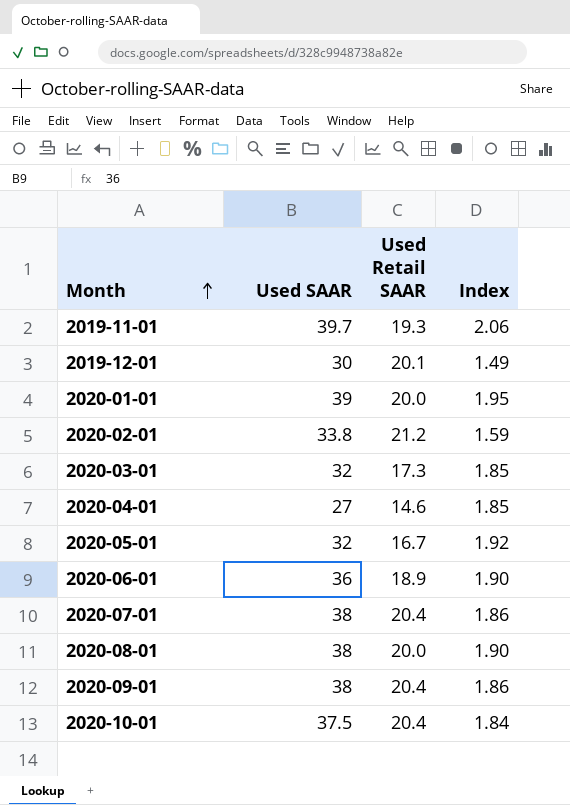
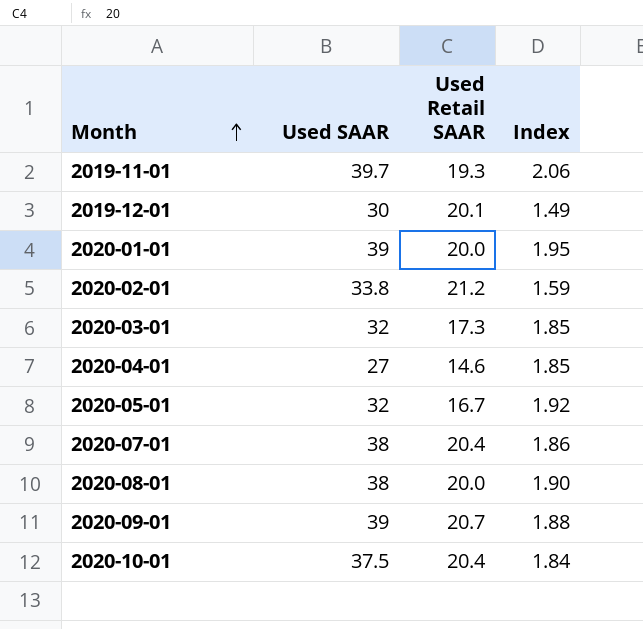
row 2020-06-01: 36 | 18.9 | 1.90 -> none
2020-09-01 | Used SAAR: 38 -> 39
2020-09-01 | Used Retail SAAR: 20.4 -> 20.7
2020-09-01 | Index: 1.86 -> 1.88

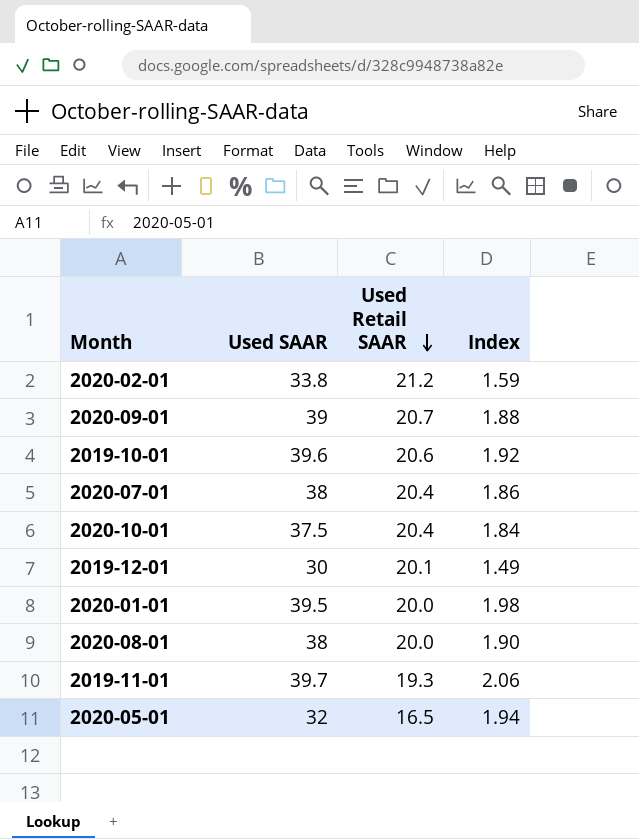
row order: Month ascending -> Used Retail SAAR descending
row 2020-03-01: 32 | 17.3 | 1.85 -> none
row 2020-04-01: 27 | 14.6 | 1.85 -> none
row 2019-10-01: none -> 39.6 | 20.6 | 1.92
2020-01-01 | Used SAAR: 39 -> 39.5
2020-01-01 | Index: 1.95 -> 1.98
2020-05-01 | Used Retail SAAR: 16.7 -> 16.5
2020-05-01 | Index: 1.92 -> 1.94

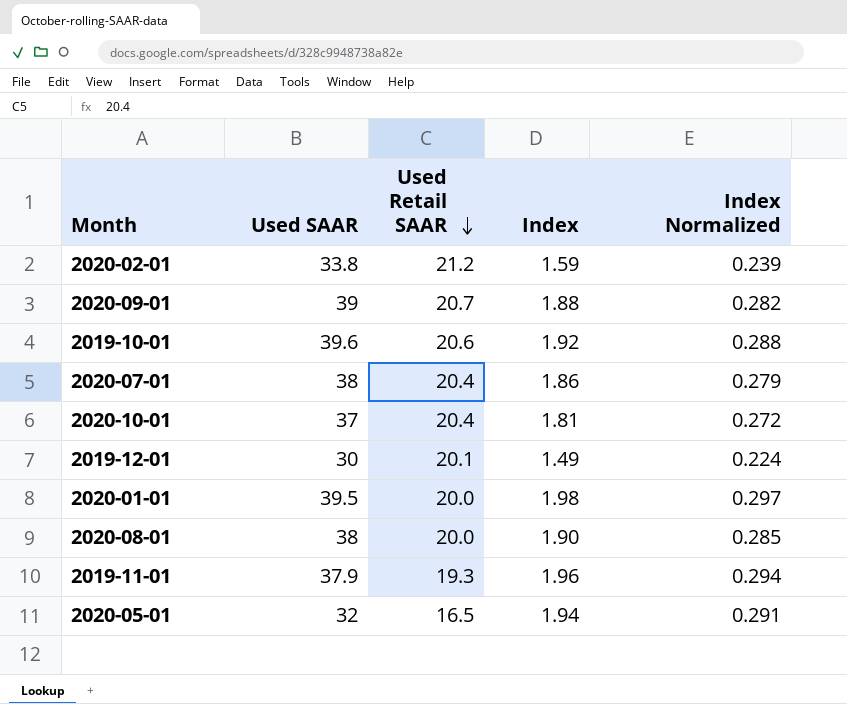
column Index Normalized | formula: none -> [Index] * 0.15
2020-10-01 | Used SAAR: 37.5 -> 37
2020-10-01 | Index: 1.84 -> 1.81
2019-11-01 | Used SAAR: 39.7 -> 37.9
2019-11-01 | Index: 2.06 -> 1.96

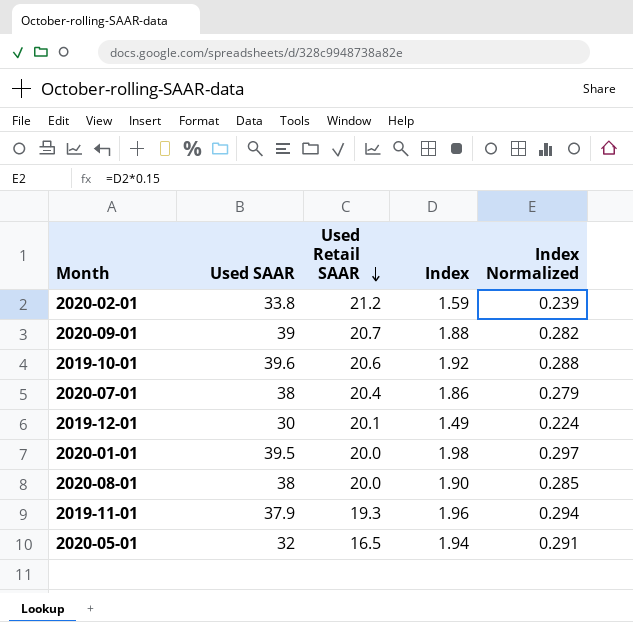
row 2020-10-01: 37 | 20.4 | 1.81 | 0.272 -> none

